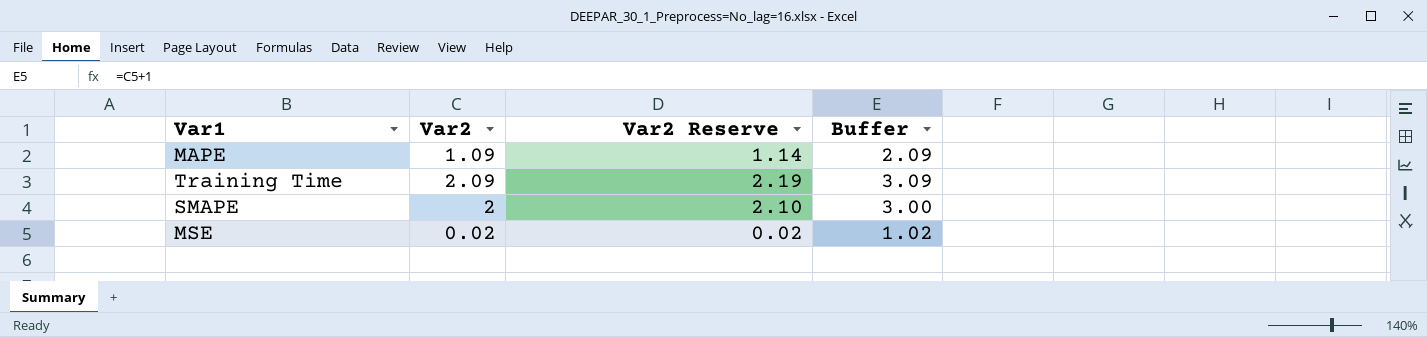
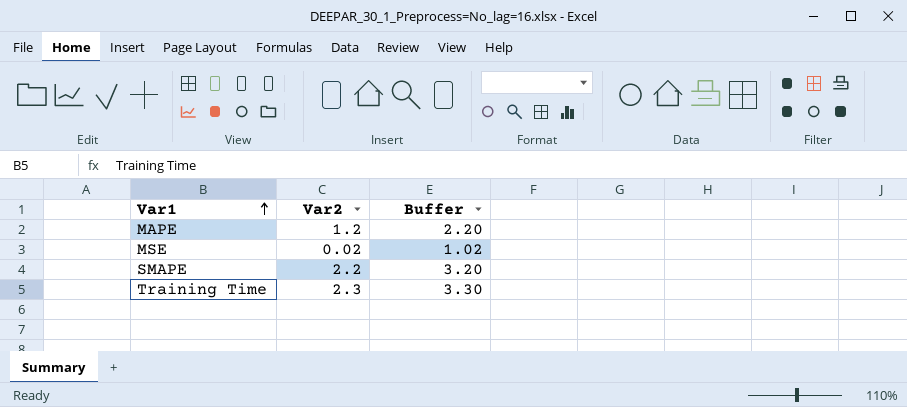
row order: none -> Var1 ascending
column Var2 Reserve | formula: [Var2] * 1.05 -> none
MAPE | Var2: 1.09 -> 1.2
MAPE | Buffer: 2.09 -> 2.20
SMAPE | Var2: 2 -> 2.2
SMAPE | Buffer: 3.00 -> 3.20
Training Time | Var2: 2.09 -> 2.3
Training Time | Buffer: 3.09 -> 3.30

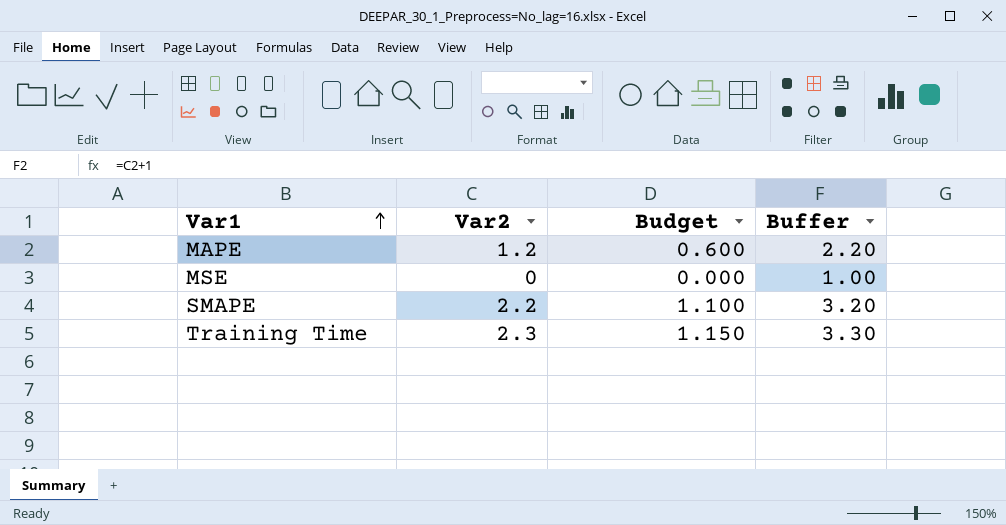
column Budget | formula: none -> [Var2] * 0.5
MSE | Var2: 0.02 -> 0
MSE | Buffer: 1.02 -> 1.00

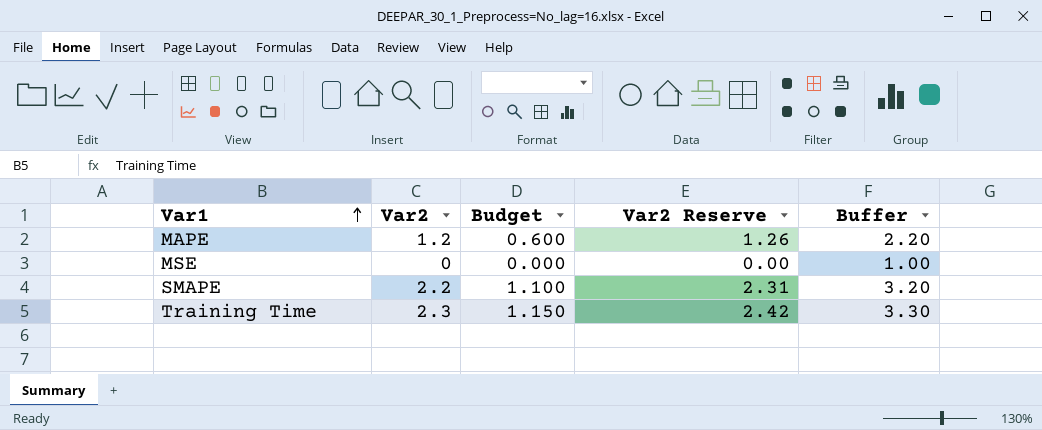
column Var2 Reserve | formula: none -> [Var2] * 1.05

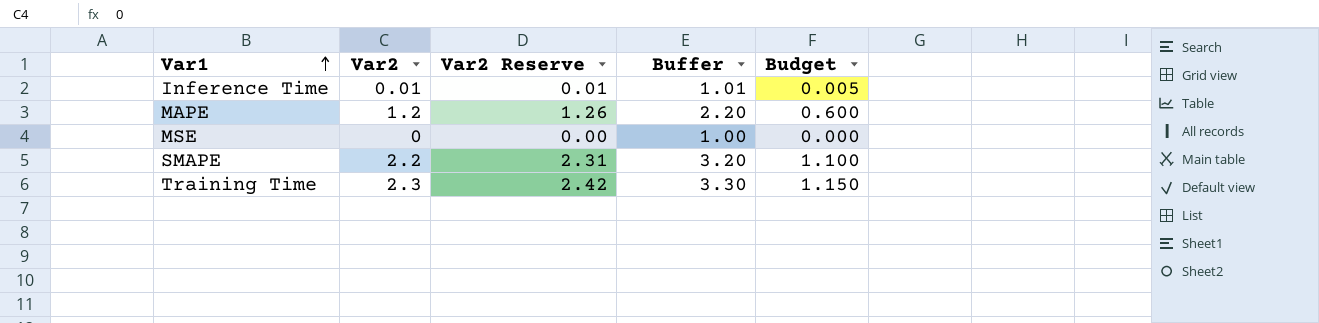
column Budget | position: 3 -> 5
row Inference Time: none -> 0.01 | 0.01 | 1.01 | 0.005

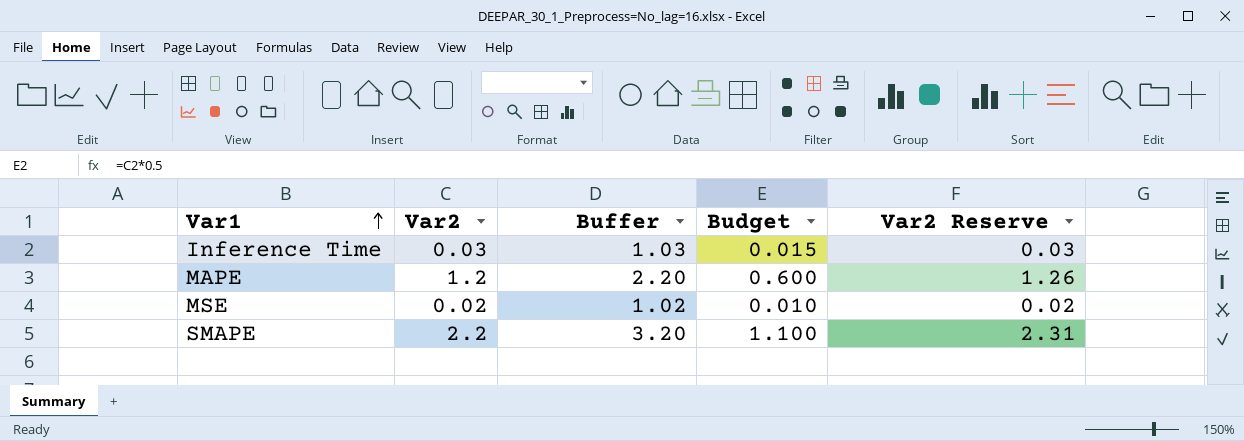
column Var2 Reserve | position: 3 -> 5
row Training Time: 2.3 | 2.42 | 3.30 | 1.150 -> none
Inference Time | Var2: 0.01 -> 0.03
Inference Time | Buffer: 1.01 -> 1.03
Inference Time | Budget: 0.005 -> 0.015
Inference Time | Var2 Reserve: 0.01 -> 0.03
MSE | Var2: 0 -> 0.02
MSE | Buffer: 1.00 -> 1.02
MSE | Budget: 0.000 -> 0.010
MSE | Var2 Reserve: 0.00 -> 0.02

